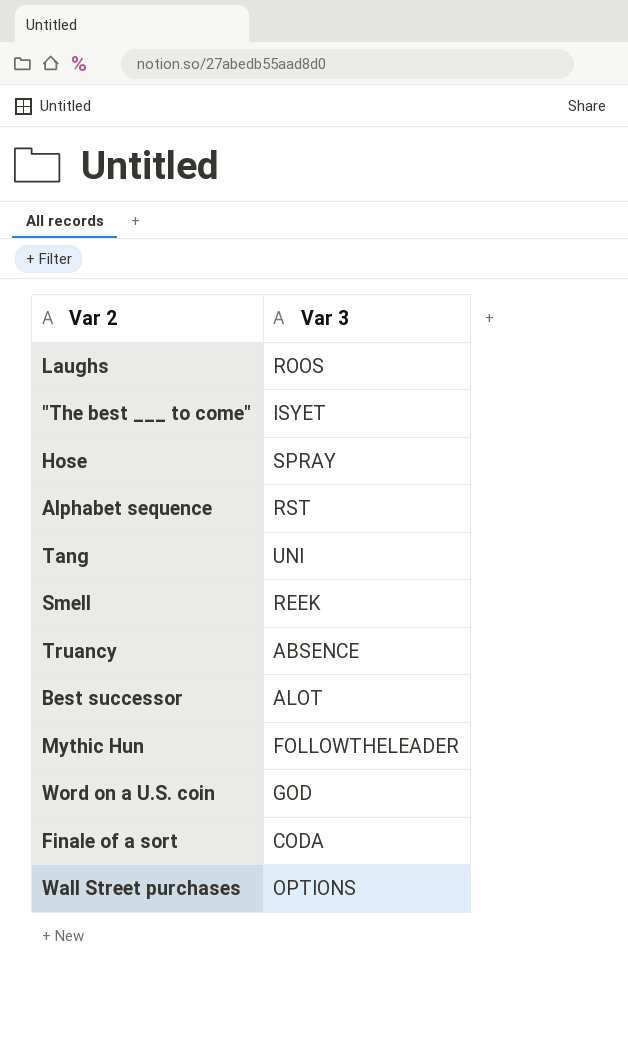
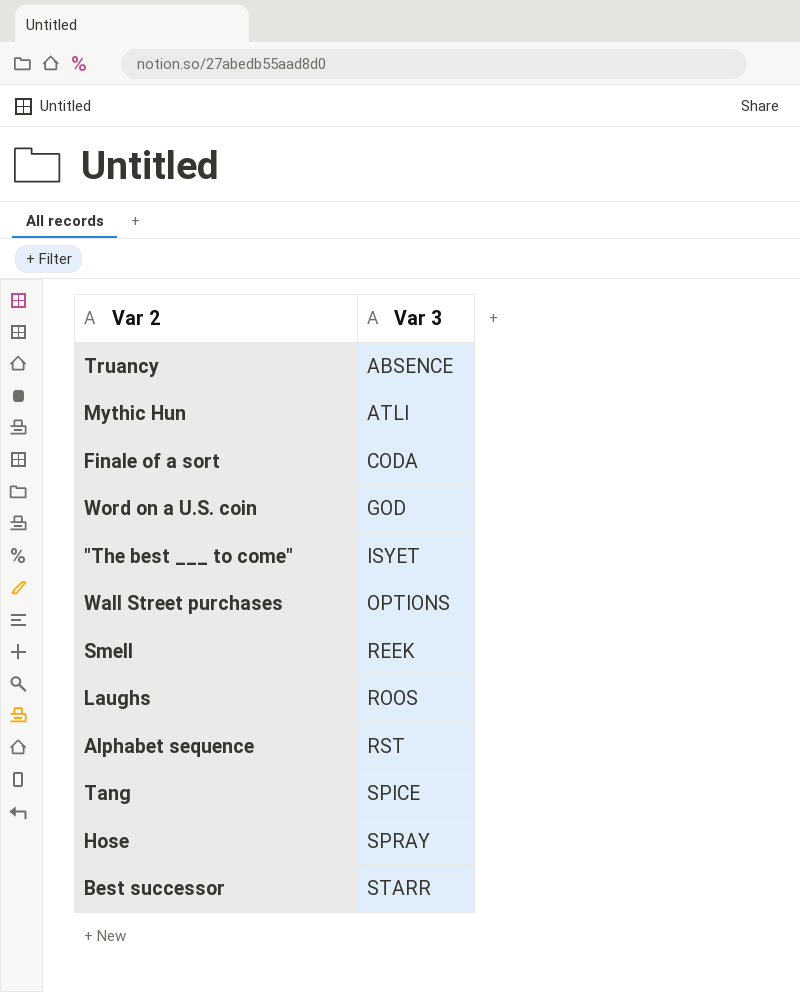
row order: none -> Var 3 ascending
Mythic Hun | Var 3: FOLLOWTHELEADER -> ATLI
Tang | Var 3: UNI -> SPICE
Best successor | Var 3: ALOT -> STARR

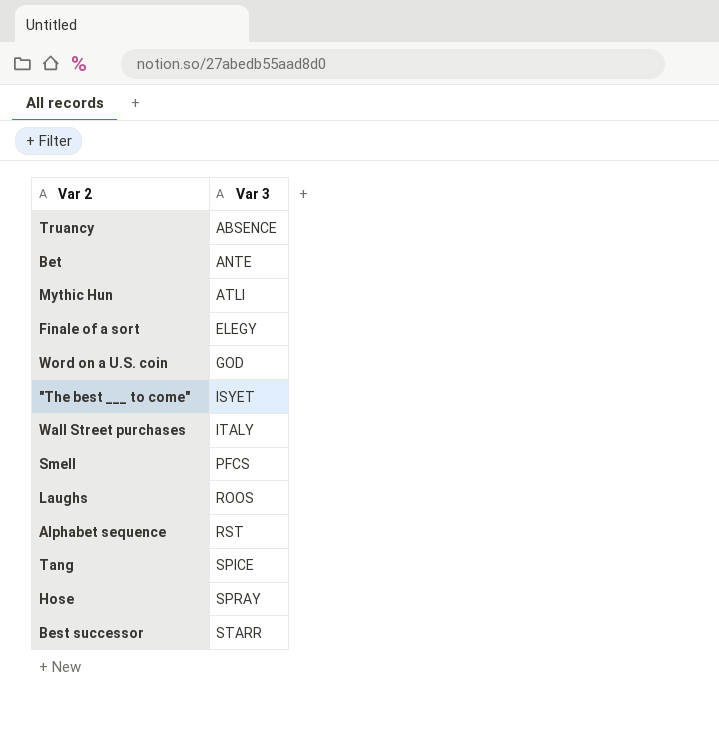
row Bet: none -> ANTE
Finale of a sort | Var 3: CODA -> ELEGY
Wall Street purchases | Var 3: OPTIONS -> ITALY
Smell | Var 3: REEK -> PFCS

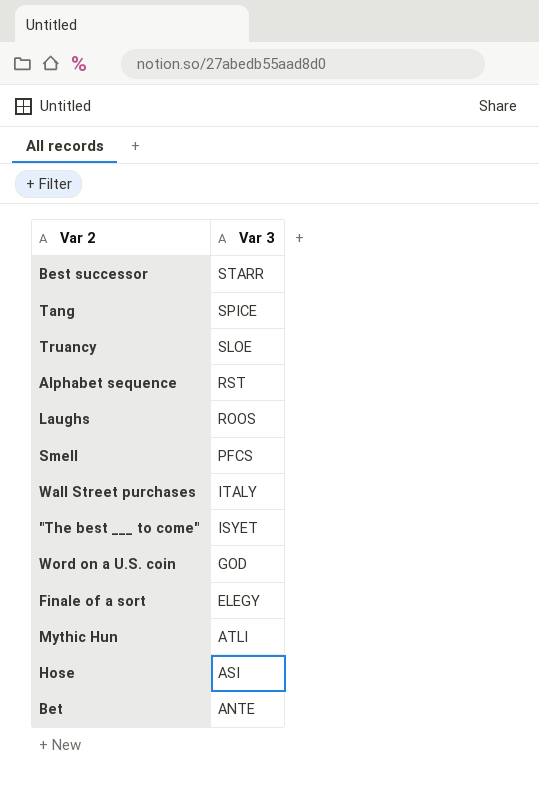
row order: Var 3 ascending -> Var 3 descending
Truancy | Var 3: ABSENCE -> SLOE
Hose | Var 3: SPRAY -> ASI

